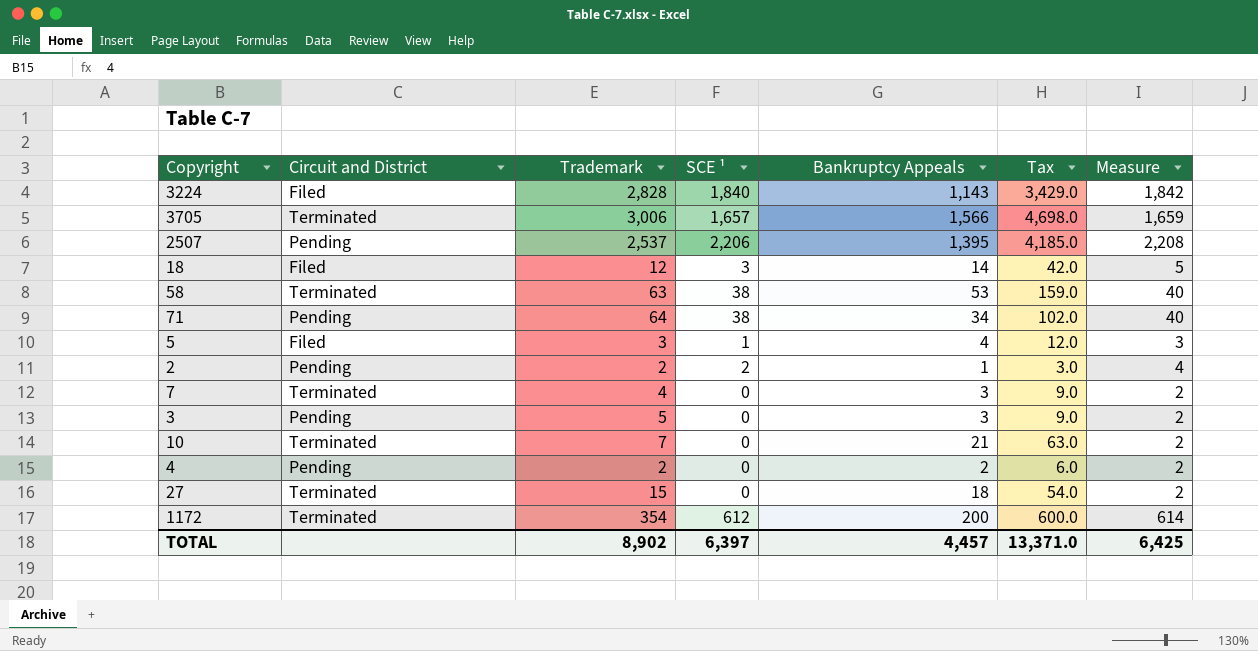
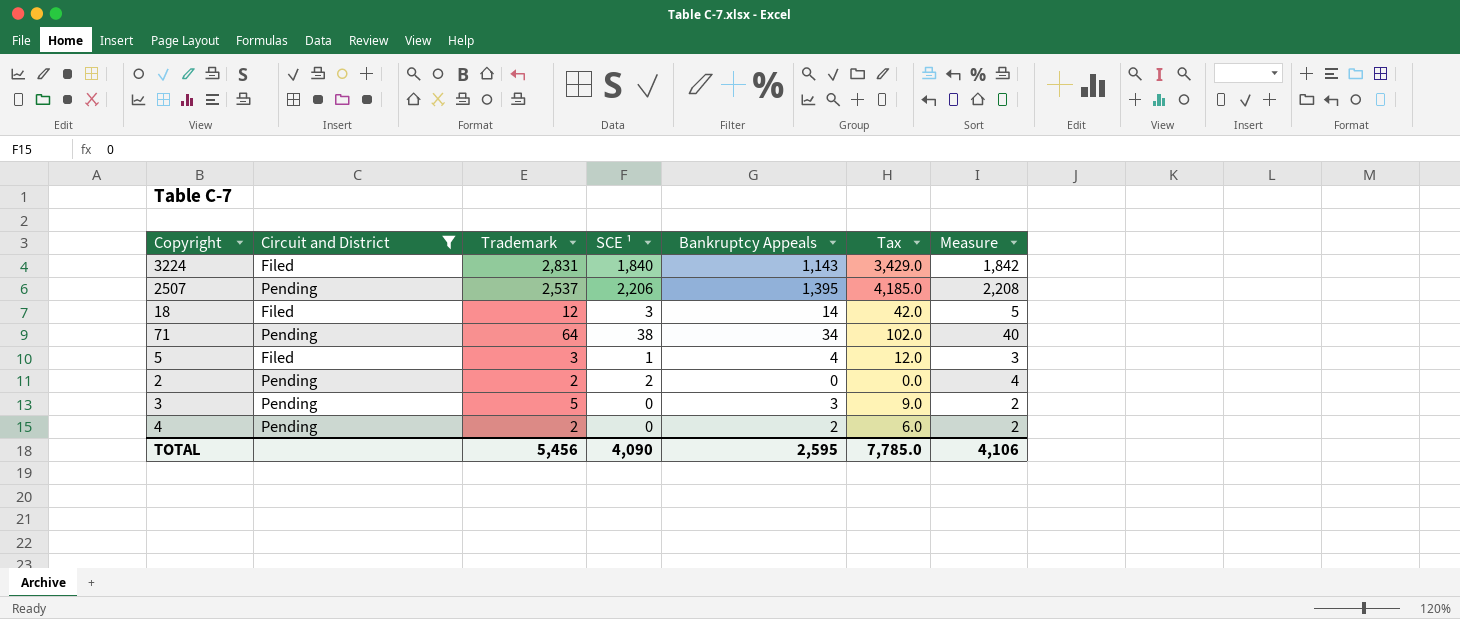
filter: none -> Circuit and District != Terminated
3224 | Trademark: 2,828 -> 2,831
2 | Bankruptcy Appeals: 1 -> 0
2 | Tax: 3.0 -> 0.0
TOTAL | Trademark: 8,902 -> 5,456
TOTAL | SCE ¹: 6,397 -> 4,090
TOTAL | Bankruptcy Appeals: 4,457 -> 2,595
TOTAL | Tax: 13,371.0 -> 7,785.0
TOTAL | Measure: 6,425 -> 4,106

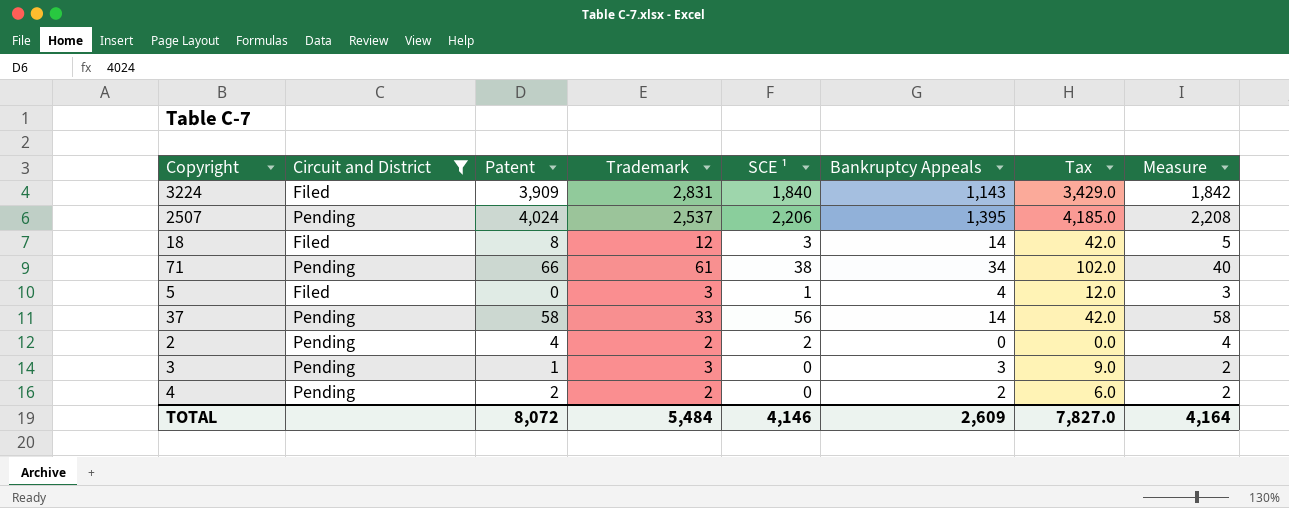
column Patent | position: none -> 3
71 | Trademark: 64 -> 61
row 37: none -> Pending | 58 | 33 | 56 | 14 | 42.0 | 58
3 | Trademark: 5 -> 3
TOTAL | Trademark: 5,456 -> 5,484
TOTAL | SCE ¹: 4,090 -> 4,146
TOTAL | Bankruptcy Appeals: 2,595 -> 2,609
TOTAL | Tax: 7,785.0 -> 7,827.0
TOTAL | Measure: 4,106 -> 4,164

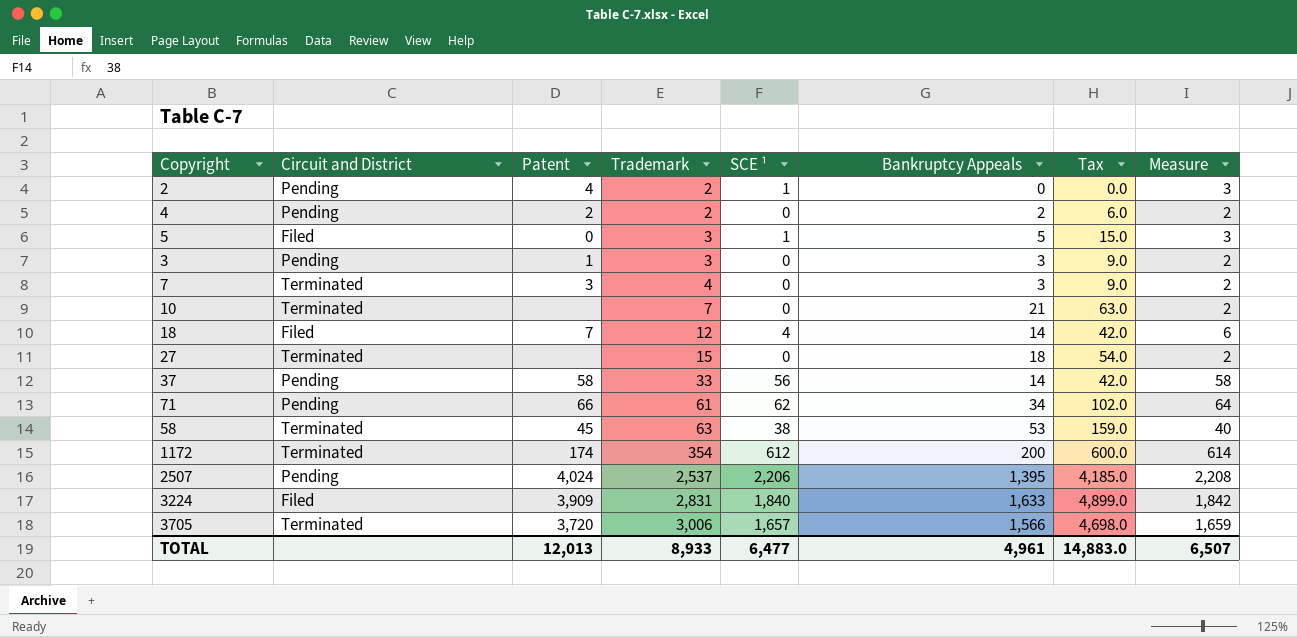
filter: Circuit and District != Terminated -> none
row order: none -> Trademark ascending
2 | SCE ¹: 2 -> 1
2 | Measure: 4 -> 3
5 | Bankruptcy Appeals: 4 -> 5
5 | Tax: 12.0 -> 15.0
18 | Patent: 8 -> 7
18 | SCE ¹: 3 -> 4
18 | Measure: 5 -> 6
71 | SCE ¹: 38 -> 62
71 | Measure: 40 -> 64
3224 | Bankruptcy Appeals: 1,143 -> 1,633
3224 | Tax: 3,429.0 -> 4,899.0
TOTAL | Patent: 8,072 -> 12,013
TOTAL | Trademark: 5,484 -> 8,933
TOTAL | SCE ¹: 4,146 -> 6,477
TOTAL | Bankruptcy Appeals: 2,609 -> 4,961
TOTAL | Tax: 7,827.0 -> 14,883.0
TOTAL | Measure: 4,164 -> 6,507

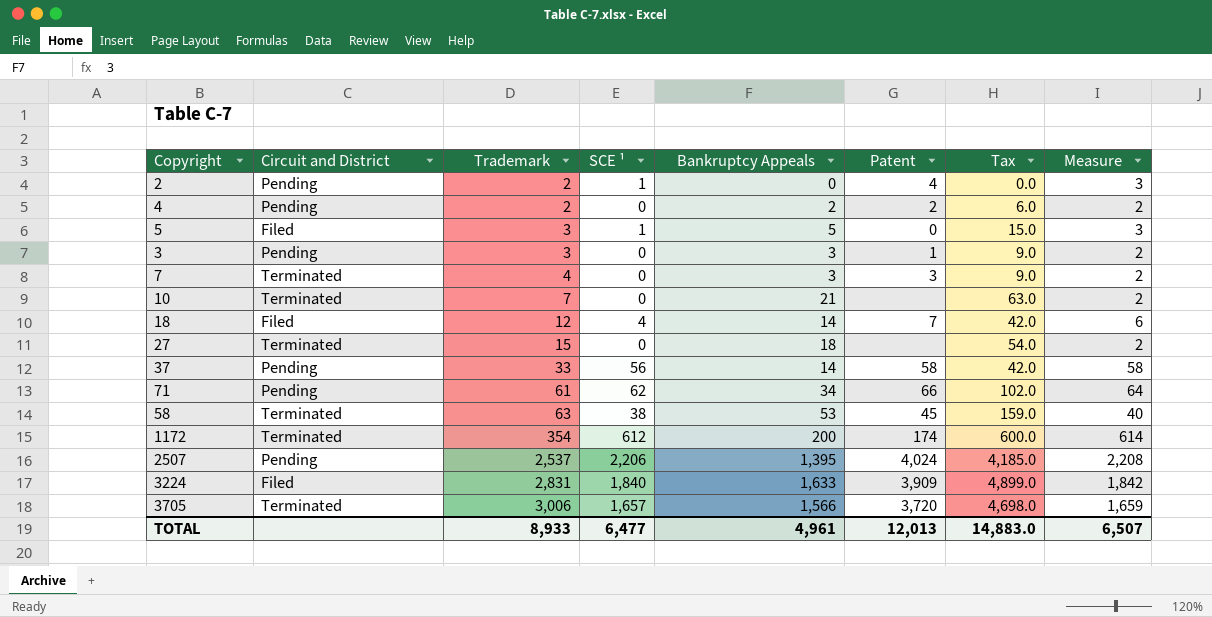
column Patent | position: 3 -> 6

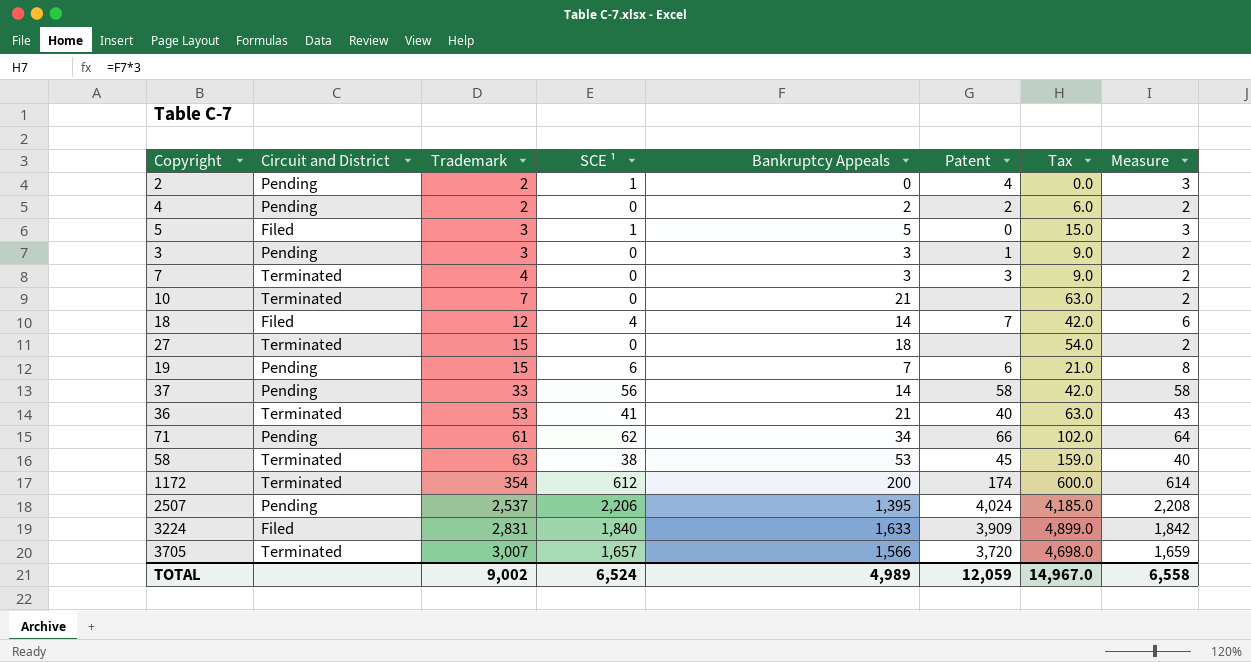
row 19: none -> Pending | 15 | 6 | 7 | 6 | 21.0 | 8
row 36: none -> Terminated | 53 | 41 | 21 | 40 | 63.0 | 43
3705 | Trademark: 3,006 -> 3,007
TOTAL | Trademark: 8,933 -> 9,002
TOTAL | SCE ¹: 6,477 -> 6,524
TOTAL | Bankruptcy Appeals: 4,961 -> 4,989
TOTAL | Patent: 12,013 -> 12,059
TOTAL | Tax: 14,883.0 -> 14,967.0
TOTAL | Measure: 6,507 -> 6,558

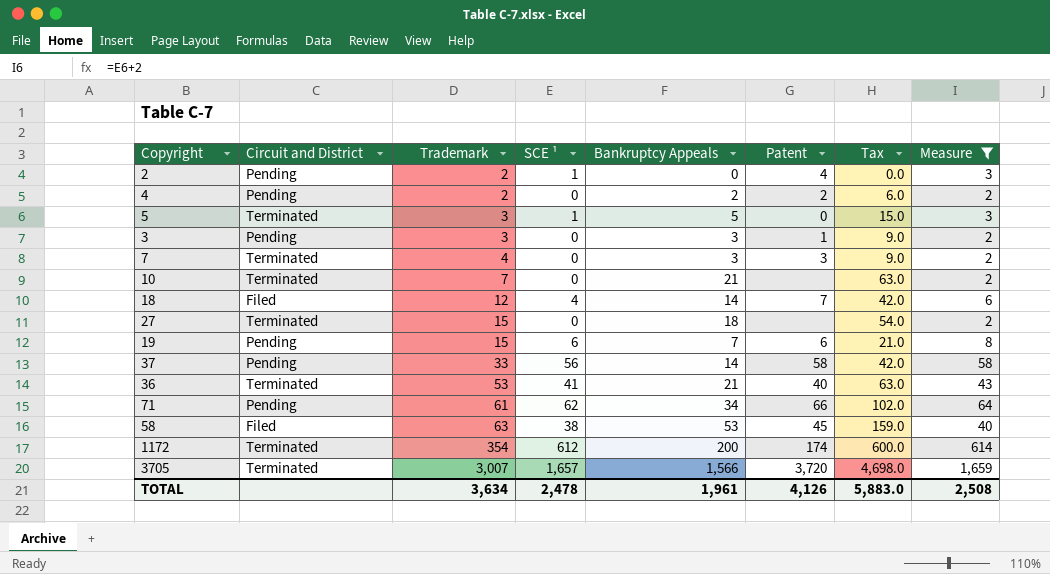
filter: none -> Measure <= 1,659
5 | Circuit and District: Filed -> Terminated
58 | Circuit and District: Terminated -> Filed
TOTAL | Trademark: 9,002 -> 3,634
TOTAL | SCE ¹: 6,524 -> 2,478
TOTAL | Bankruptcy Appeals: 4,989 -> 1,961
TOTAL | Patent: 12,059 -> 4,126
TOTAL | Tax: 14,967.0 -> 5,883.0
TOTAL | Measure: 6,558 -> 2,508

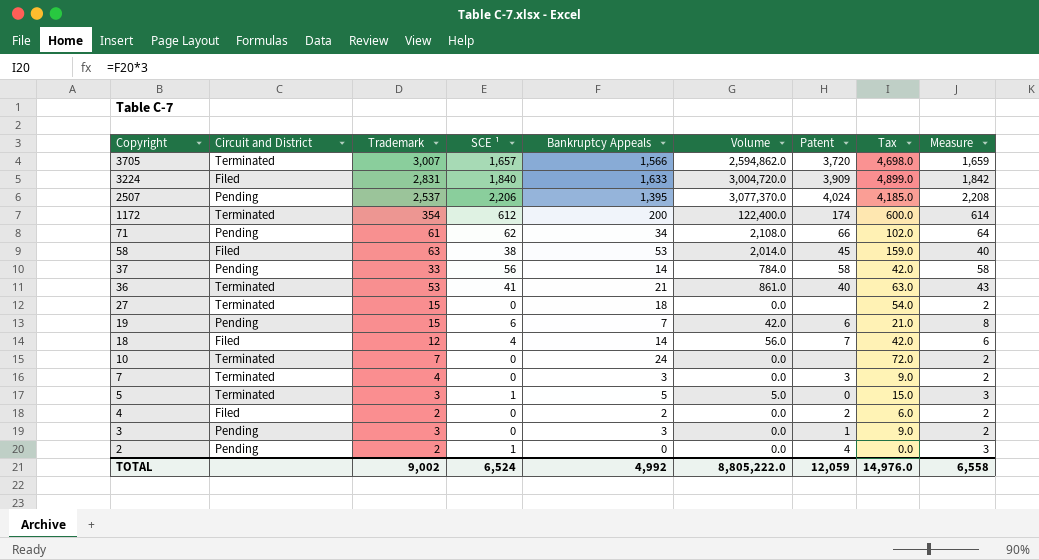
filter: Measure <= 1,659 -> none
row order: Trademark ascending -> Copyright descending
column Volume | formula: none -> [SCE ¹] * [Bankruptcy Appeals]
10 | Bankruptcy Appeals: 21 -> 24
10 | Tax: 63.0 -> 72.0
4 | Circuit and District: Pending -> Filed
TOTAL | Trademark: 3,634 -> 9,002
TOTAL | SCE ¹: 2,478 -> 6,524
TOTAL | Bankruptcy Appeals: 1,961 -> 4,992
TOTAL | Patent: 4,126 -> 12,059
TOTAL | Tax: 5,883.0 -> 14,976.0
TOTAL | Measure: 2,508 -> 6,558

